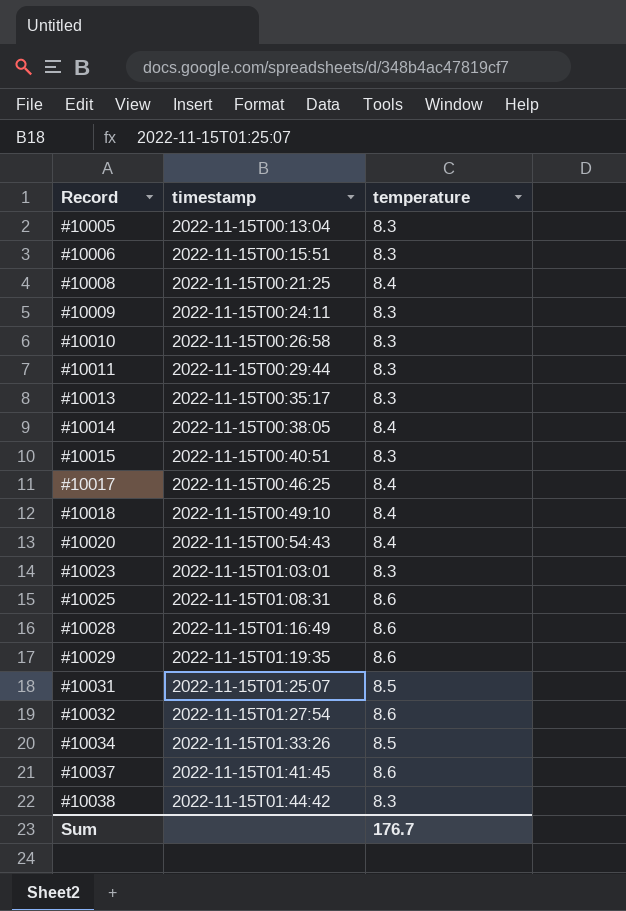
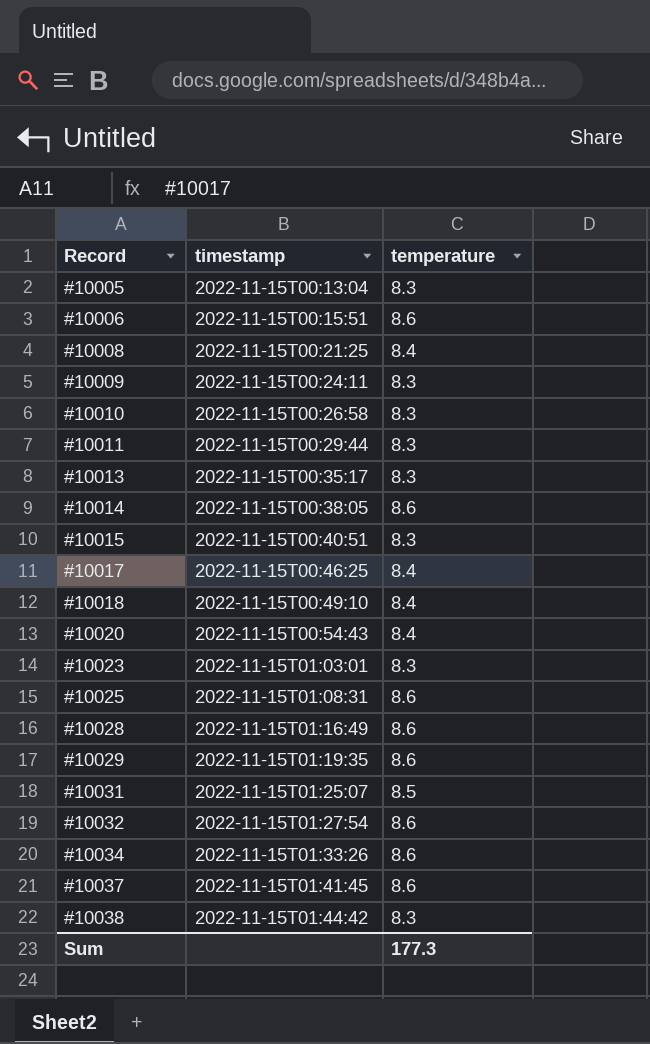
#10006 | temperature: 8.3 -> 8.6
#10014 | temperature: 8.4 -> 8.6
#10034 | temperature: 8.5 -> 8.6
Sum | temperature: 176.7 -> 177.3

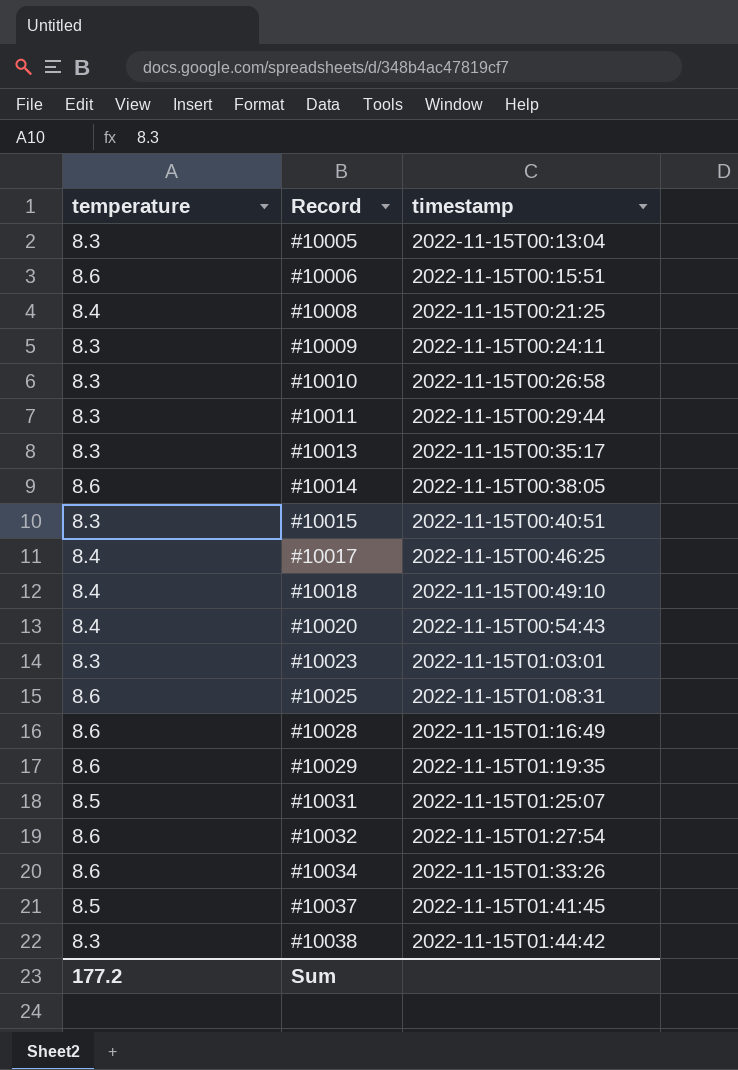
column temperature | position: 3 -> 1
#10037 | temperature: 8.6 -> 8.5
Sum | temperature: 177.3 -> 177.2

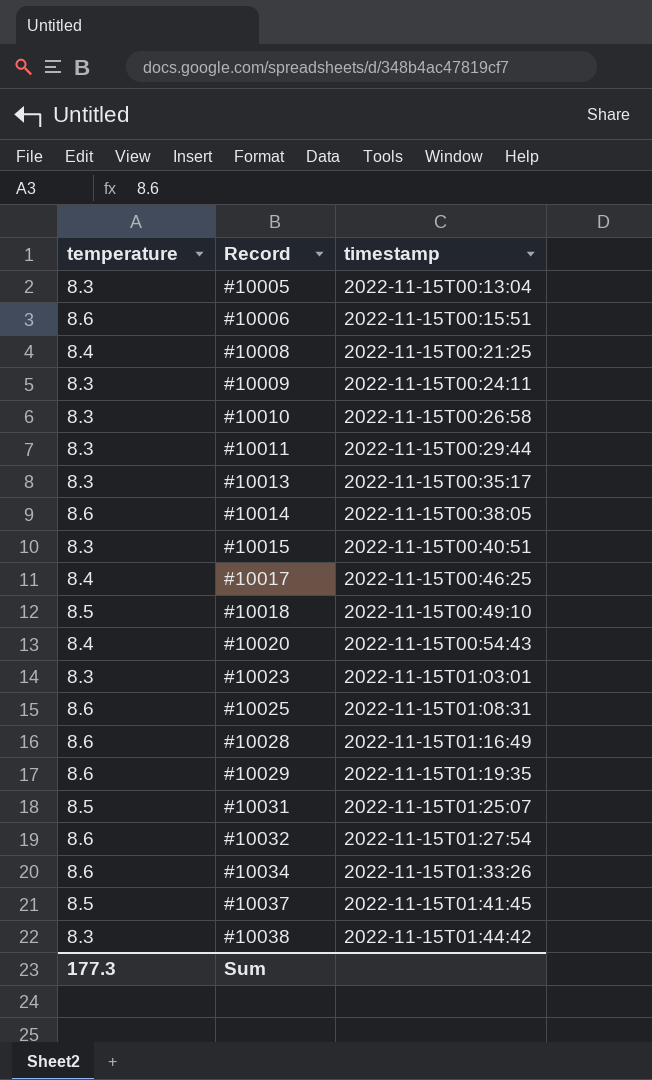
#10018 | temperature: 8.4 -> 8.5
Sum | temperature: 177.2 -> 177.3

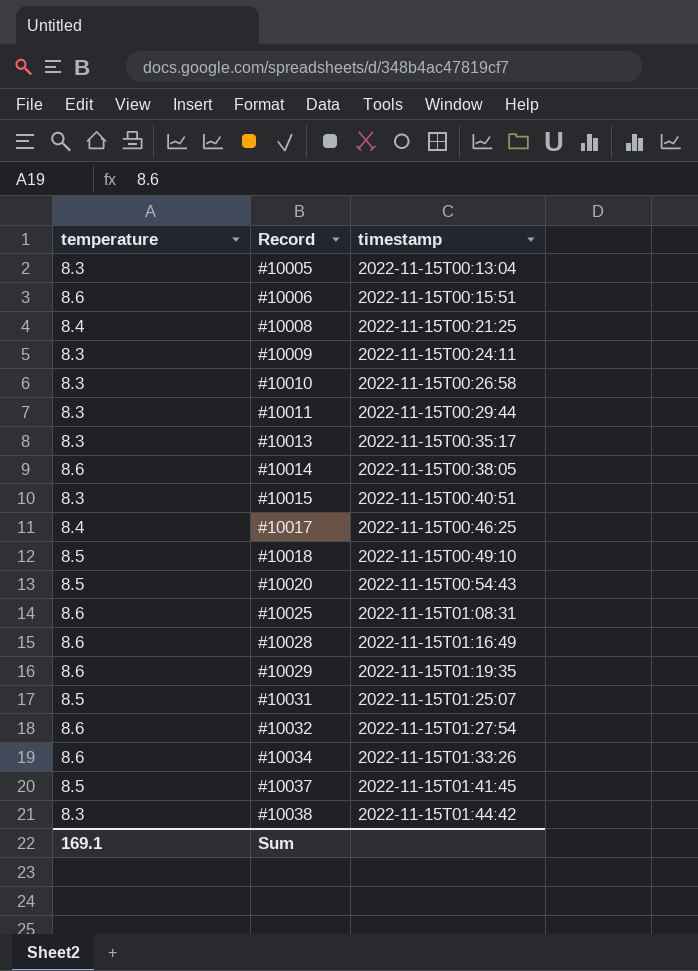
row #10023: 8.3 | 2022-11-15T01:03:01 -> none
#10020 | temperature: 8.4 -> 8.5
Sum | temperature: 177.3 -> 169.1

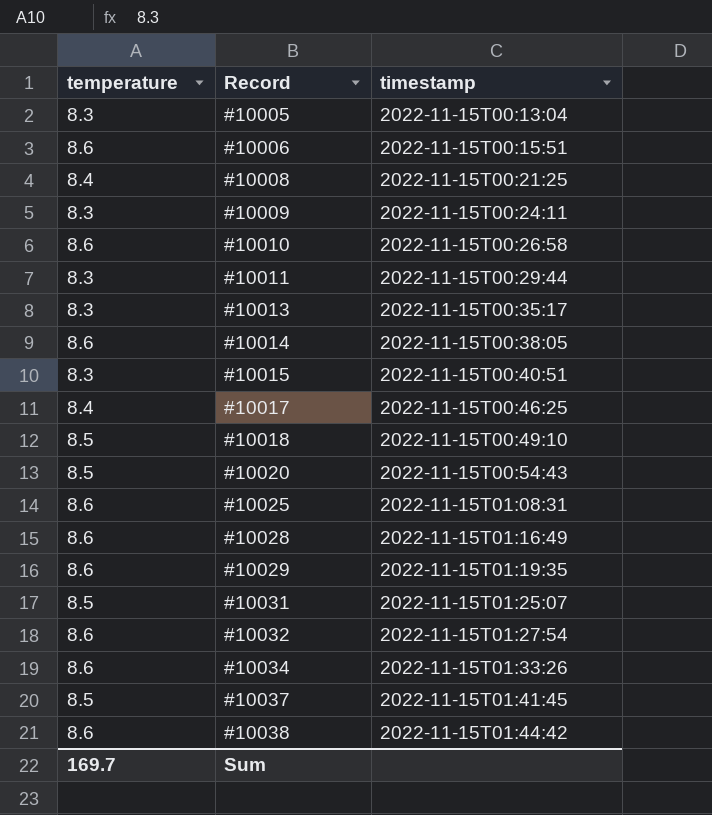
#10010 | temperature: 8.3 -> 8.6
#10038 | temperature: 8.3 -> 8.6
Sum | temperature: 169.1 -> 169.7

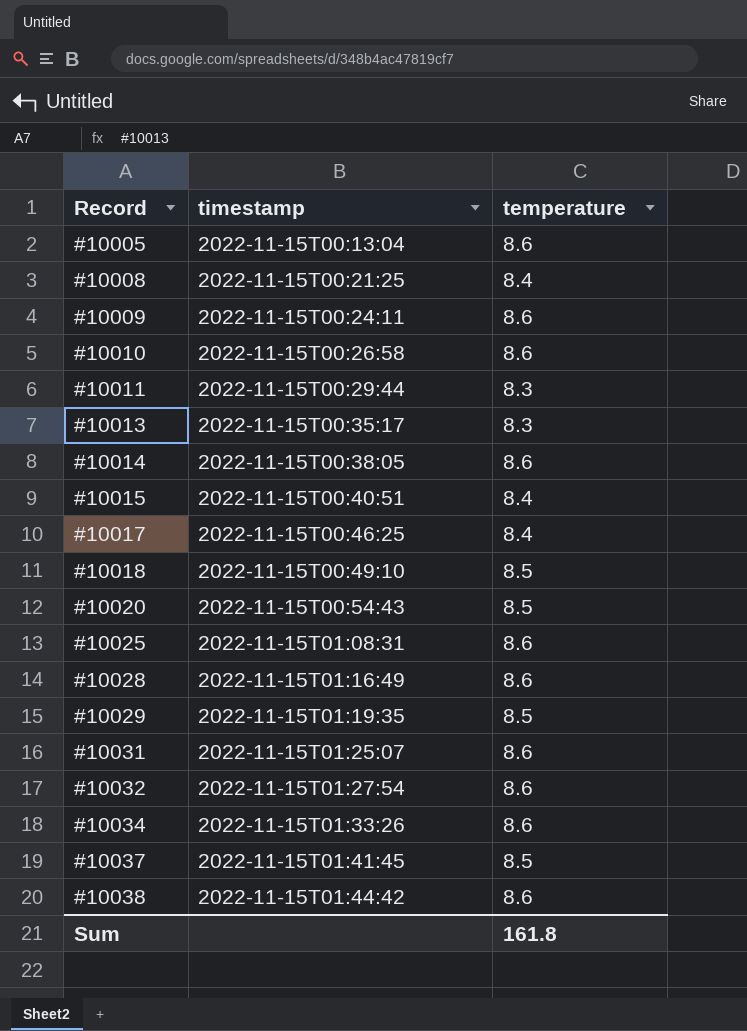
column temperature | position: 1 -> 3
row #10006: 8.6 | 2022-11-15T00:15:51 -> none
#10005 | temperature: 8.3 -> 8.6
#10009 | temperature: 8.3 -> 8.6
#10015 | temperature: 8.3 -> 8.4
#10029 | temperature: 8.6 -> 8.5
#10031 | temperature: 8.5 -> 8.6
Sum | temperature: 169.7 -> 161.8

